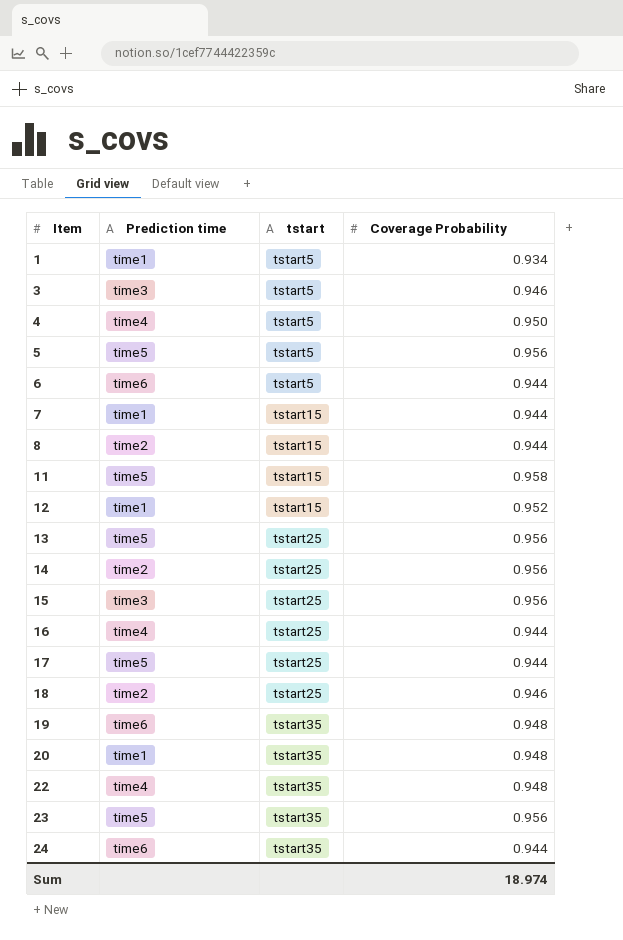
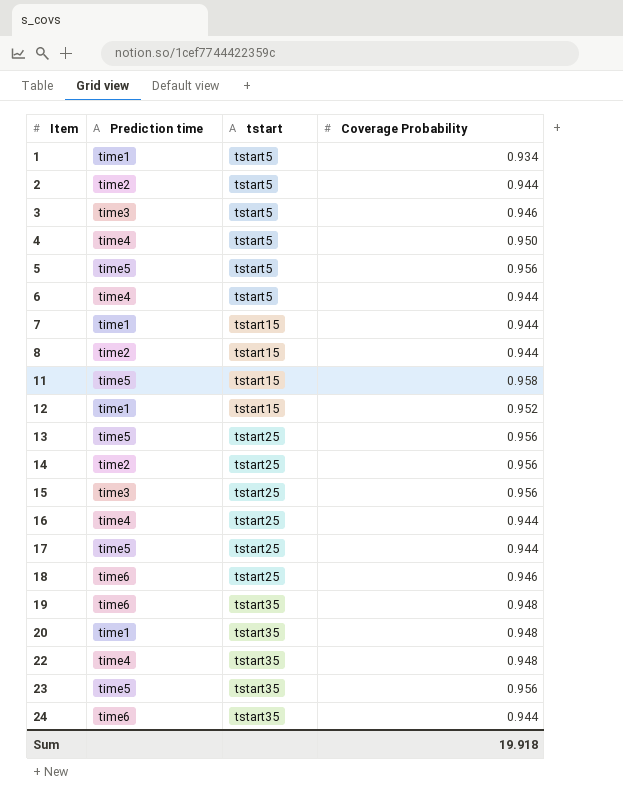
row 2: none -> time2 | tstart5 | 0.944
6 | Prediction time: time6 -> time4
18 | Prediction time: time2 -> time6
Sum | Coverage Probability: 18.974 -> 19.918

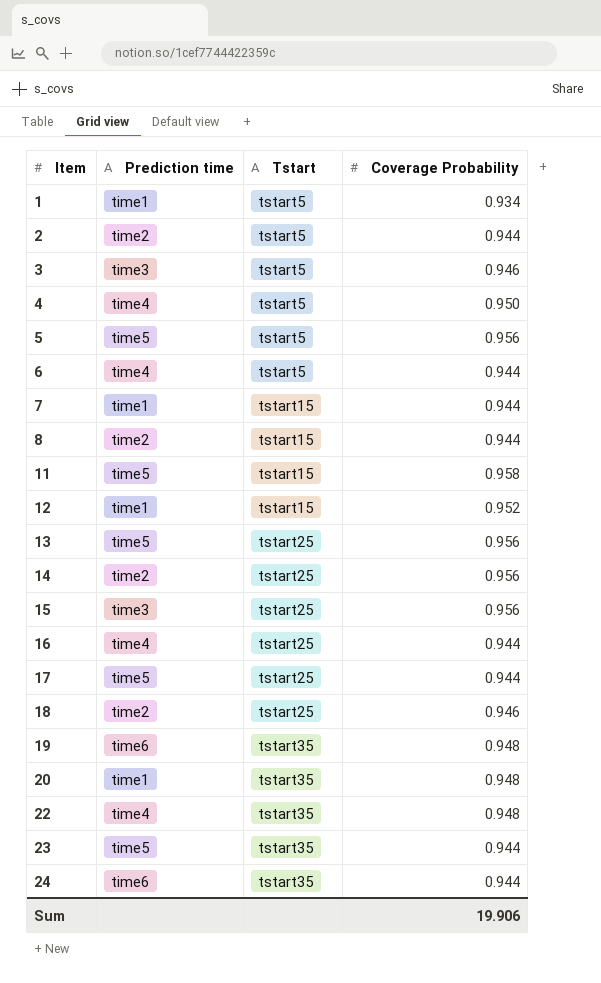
column name: tstart -> Tstart
18 | Prediction time: time6 -> time2
23 | Coverage Probability: 0.956 -> 0.944
Sum | Coverage Probability: 19.918 -> 19.906

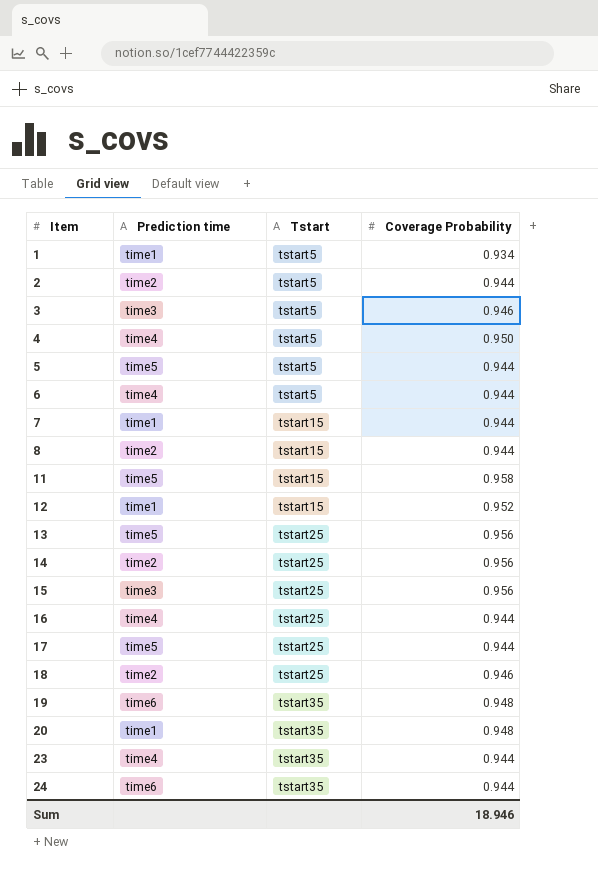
row 22: time4 | tstart35 | 0.948 -> none
5 | Coverage Probability: 0.956 -> 0.944
23 | Prediction time: time5 -> time4
Sum | Coverage Probability: 19.906 -> 18.946

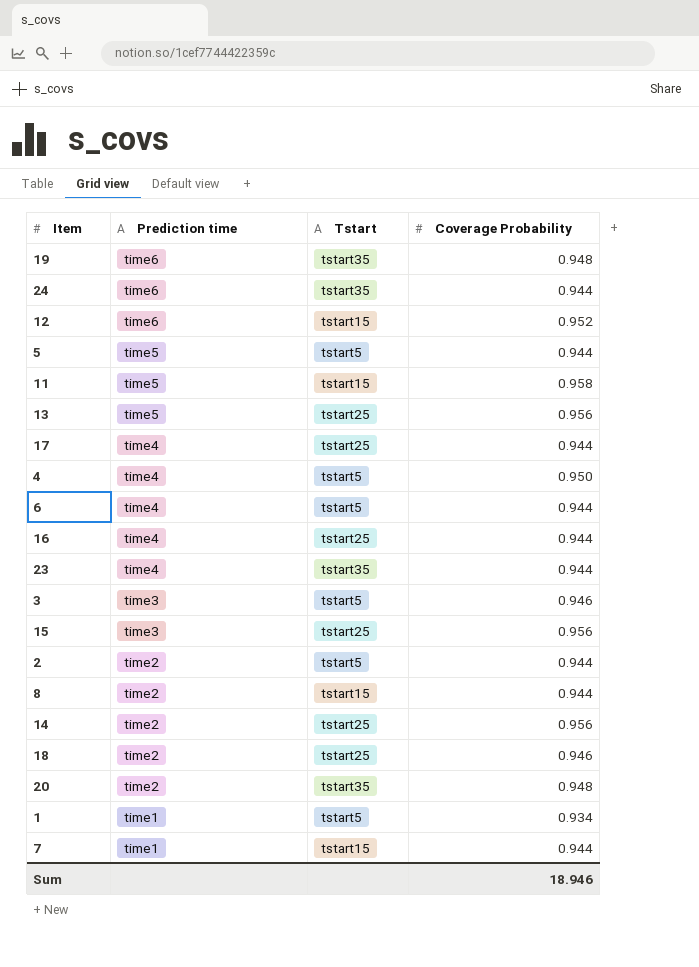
row order: Item ascending -> Prediction time descending
12 | Prediction time: time1 -> time6
17 | Prediction time: time5 -> time4
20 | Prediction time: time1 -> time2

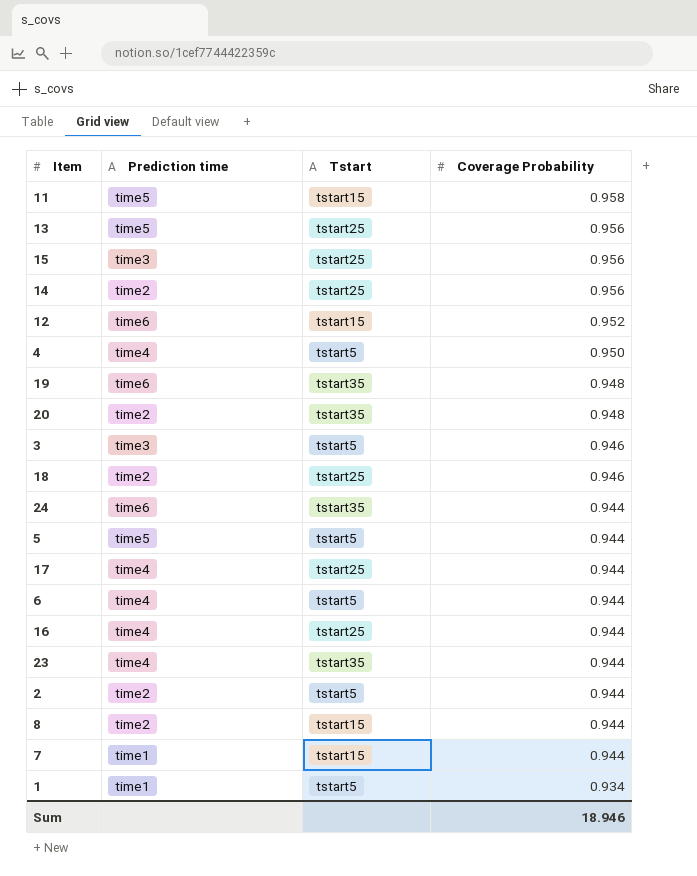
row order: Prediction time descending -> Coverage Probability descending

